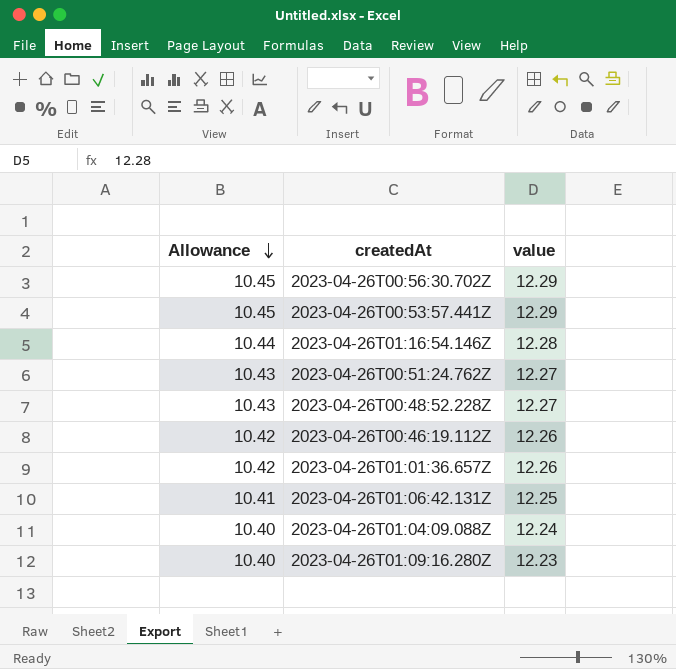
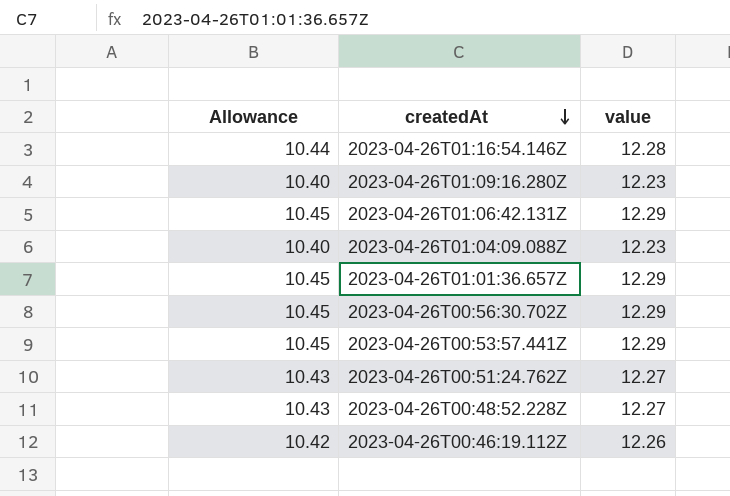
row order: Allowance descending -> createdAt descending
2023-04-26T01:06:42.131Z | Allowance: 10.41 -> 10.45
2023-04-26T01:06:42.131Z | value: 12.25 -> 12.29
2023-04-26T01:04:09.088Z | value: 12.24 -> 12.23
2023-04-26T01:01:36.657Z | Allowance: 10.42 -> 10.45
2023-04-26T01:01:36.657Z | value: 12.26 -> 12.29

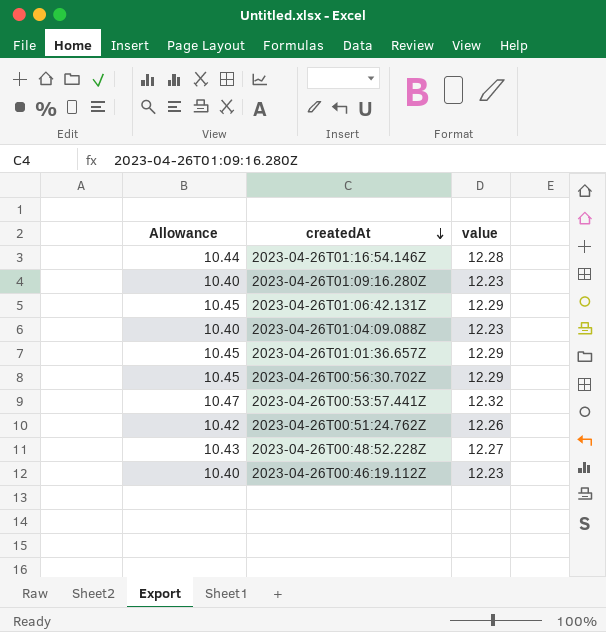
2023-04-26T00:53:57.441Z | Allowance: 10.45 -> 10.47
2023-04-26T00:53:57.441Z | value: 12.29 -> 12.32
2023-04-26T00:51:24.762Z | Allowance: 10.43 -> 10.42
2023-04-26T00:51:24.762Z | value: 12.27 -> 12.26
2023-04-26T00:46:19.112Z | Allowance: 10.42 -> 10.40
2023-04-26T00:46:19.112Z | value: 12.26 -> 12.23

